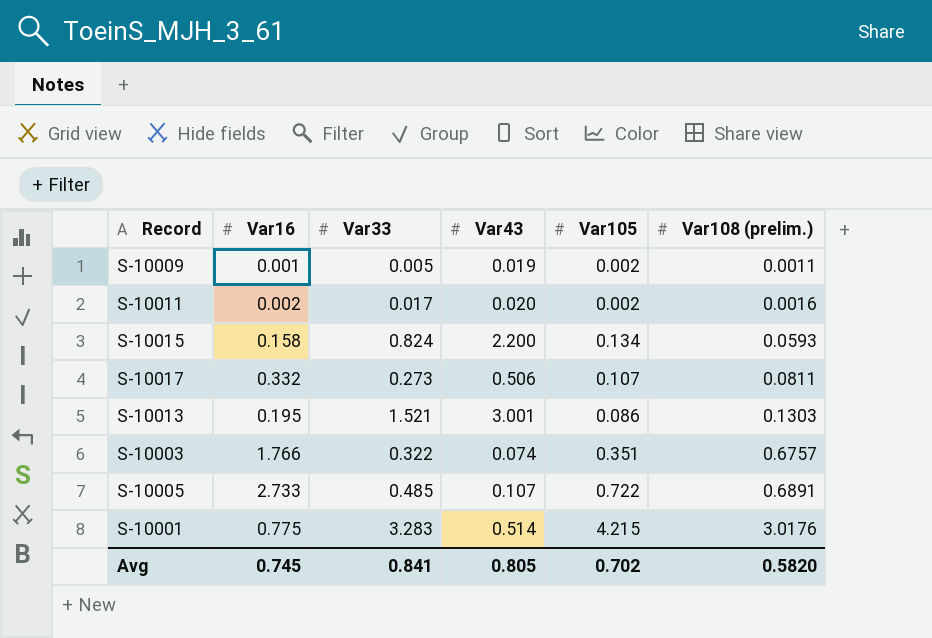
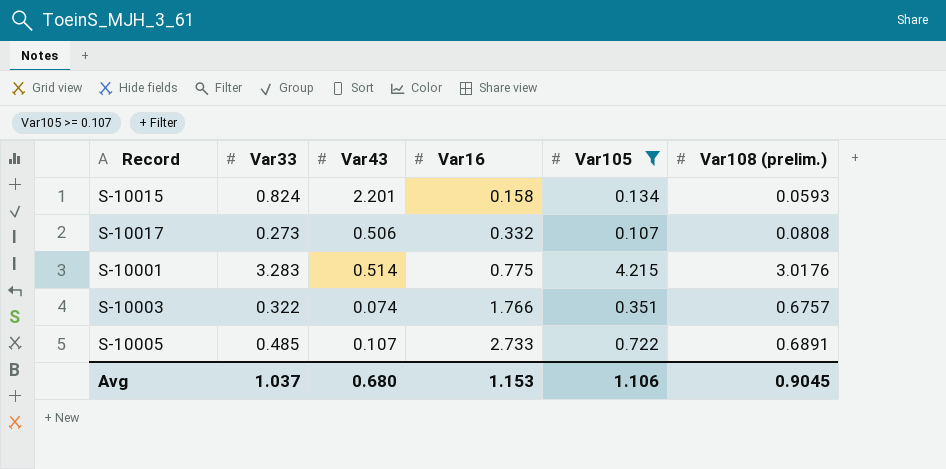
filter: none -> Var105 >= 0.107
row order: Var108 (prelim.) ascending -> Var16 ascending
column Var16 | position: 2 -> 4
S-10015 | Var43: 2.200 -> 2.201
S-10017 | Var108 (prelim.): 0.0811 -> 0.0808
Avg | Var33: 0.841 -> 1.037
Avg | Var43: 0.805 -> 0.680
Avg | Var16: 0.745 -> 1.153
Avg | Var105: 0.702 -> 1.106
Avg | Var108 (prelim.): 0.5820 -> 0.9045

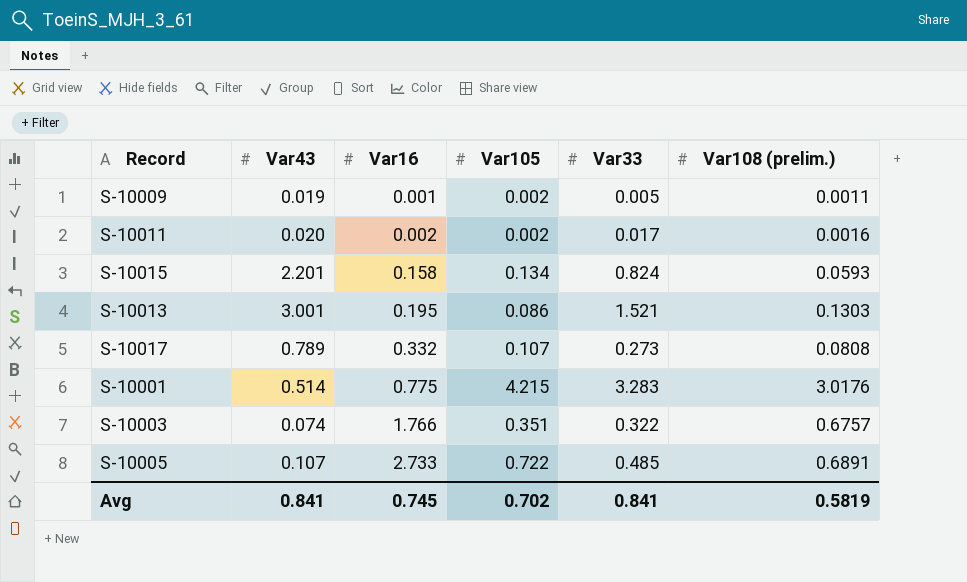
filter: Var105 >= 0.107 -> none
column Var33 | position: 2 -> 5
S-10017 | Var43: 0.506 -> 0.789
Avg | Var43: 0.680 -> 0.841
Avg | Var16: 1.153 -> 0.745
Avg | Var105: 1.106 -> 0.702
Avg | Var33: 1.037 -> 0.841
Avg | Var108 (prelim.): 0.9045 -> 0.5819

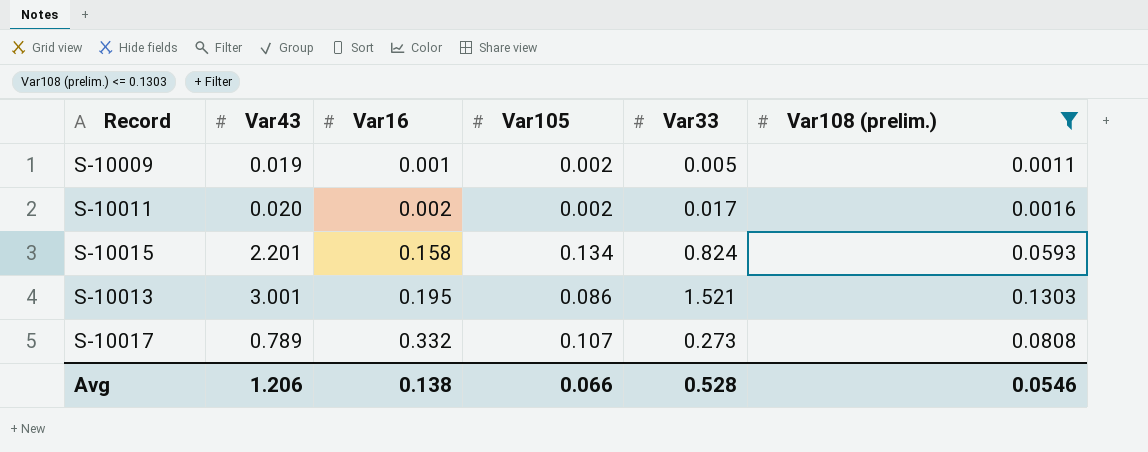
filter: none -> Var108 (prelim.) <= 0.1303
Avg | Var43: 0.841 -> 1.206
Avg | Var16: 0.745 -> 0.138
Avg | Var105: 0.702 -> 0.066
Avg | Var33: 0.841 -> 0.528
Avg | Var108 (prelim.): 0.5819 -> 0.0546

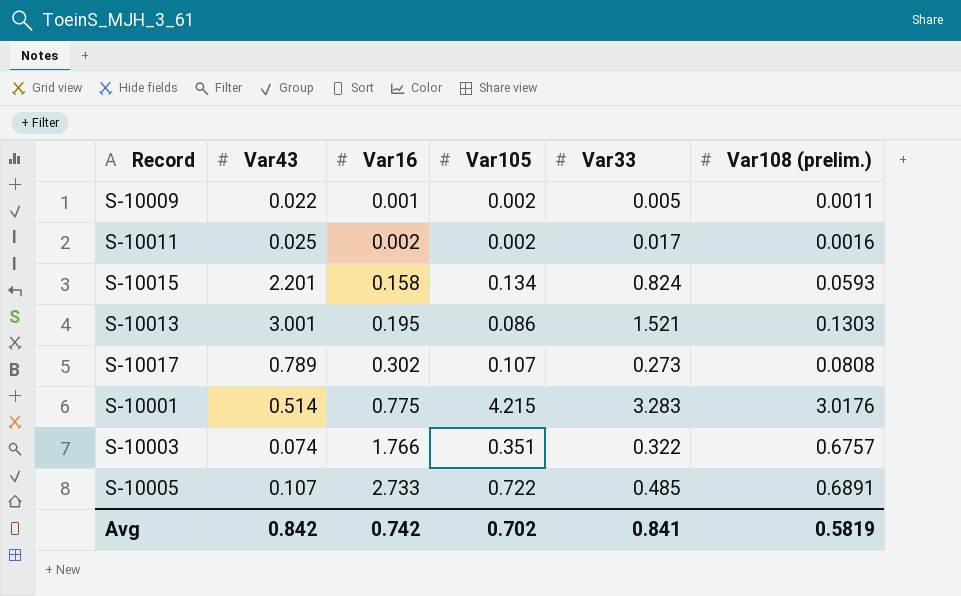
filter: Var108 (prelim.) <= 0.1303 -> none
S-10009 | Var43: 0.019 -> 0.022
S-10011 | Var43: 0.020 -> 0.025
S-10017 | Var16: 0.332 -> 0.302
Avg | Var43: 1.206 -> 0.842
Avg | Var16: 0.138 -> 0.742
Avg | Var105: 0.066 -> 0.702
Avg | Var33: 0.528 -> 0.841
Avg | Var108 (prelim.): 0.0546 -> 0.5819

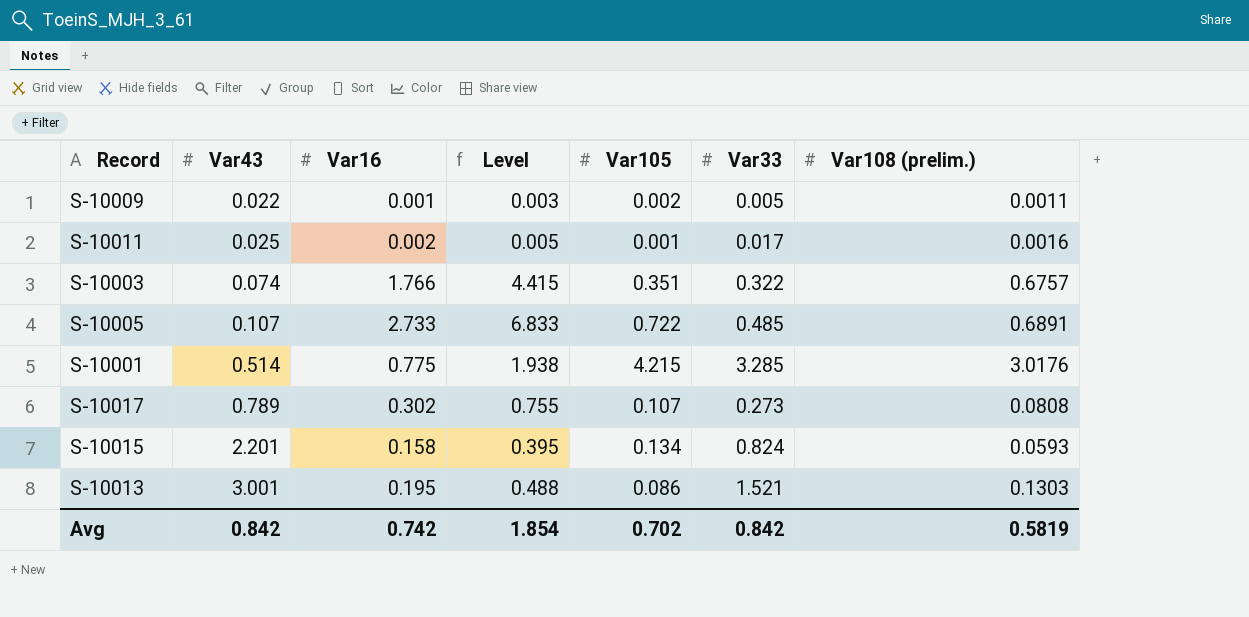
row order: Var16 ascending -> Var43 ascending
column Level | formula: none -> [Var16] * 2.5
S-10011 | Var105: 0.002 -> 0.001
S-10001 | Var33: 3.283 -> 3.285
Avg | Var33: 0.841 -> 0.842

